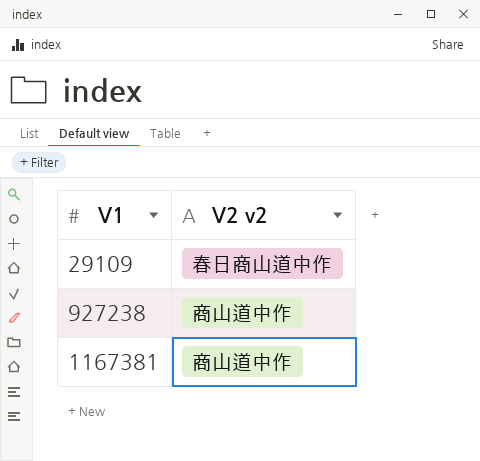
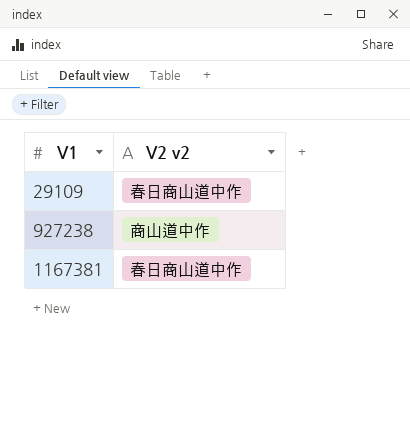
1167381 | V2 v2: 商山道中作 -> 春日商山道中作

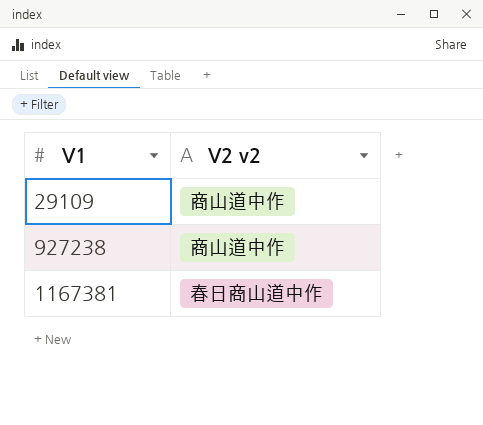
29109 | V2 v2: 春日商山道中作 -> 商山道中作

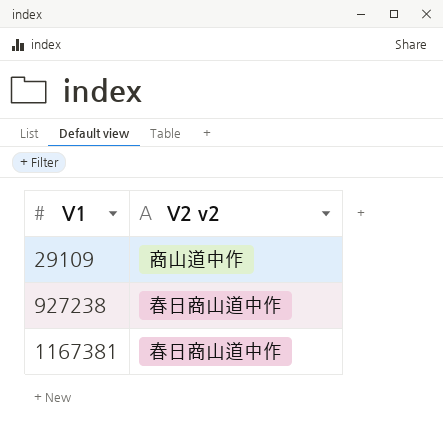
927238 | V2 v2: 商山道中作 -> 春日商山道中作

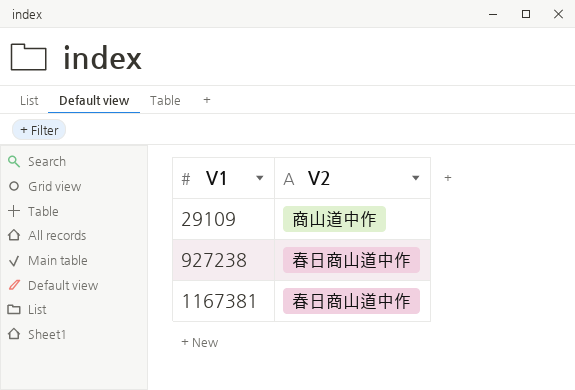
column name: V2 v2 -> V2

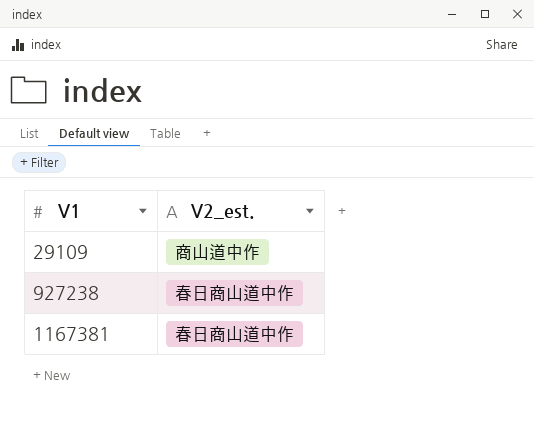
column name: V2 -> V2_est.

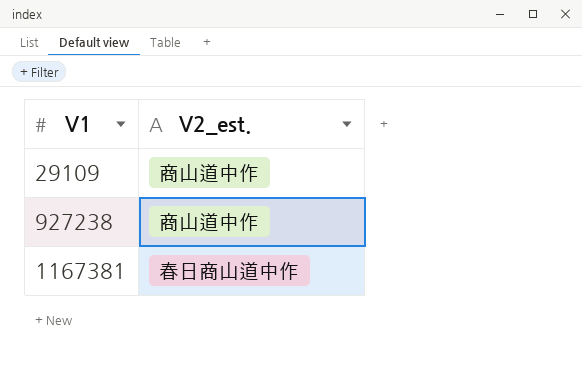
927238 | V2_est.: 春日商山道中作 -> 商山道中作

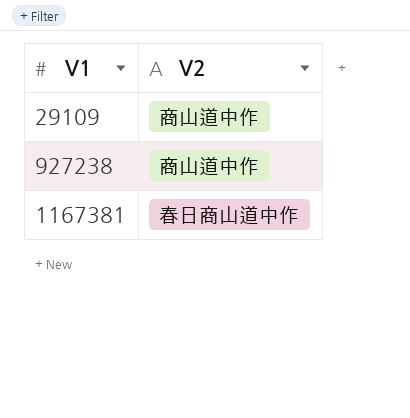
column name: V2_est. -> V2

